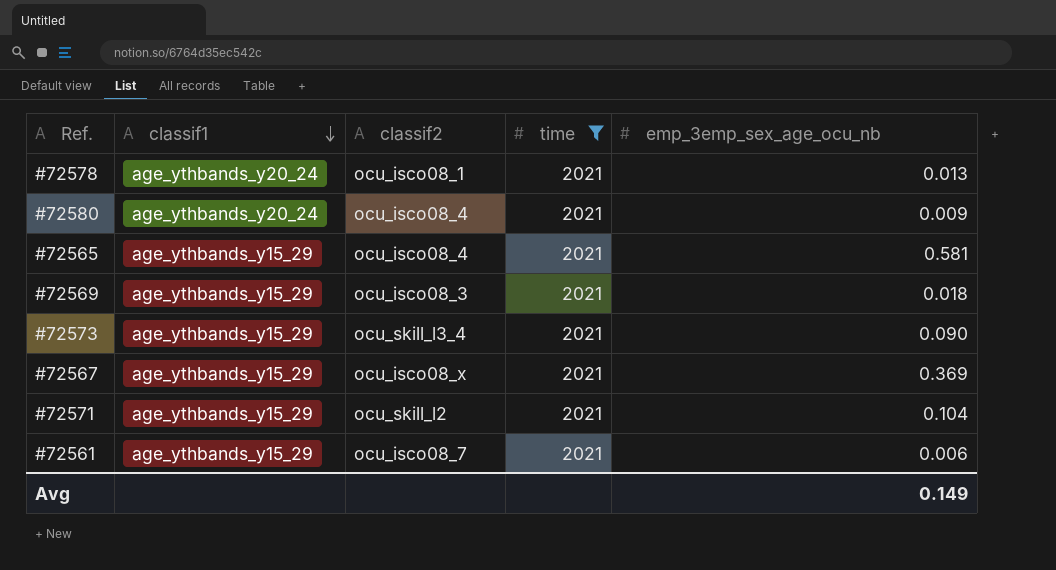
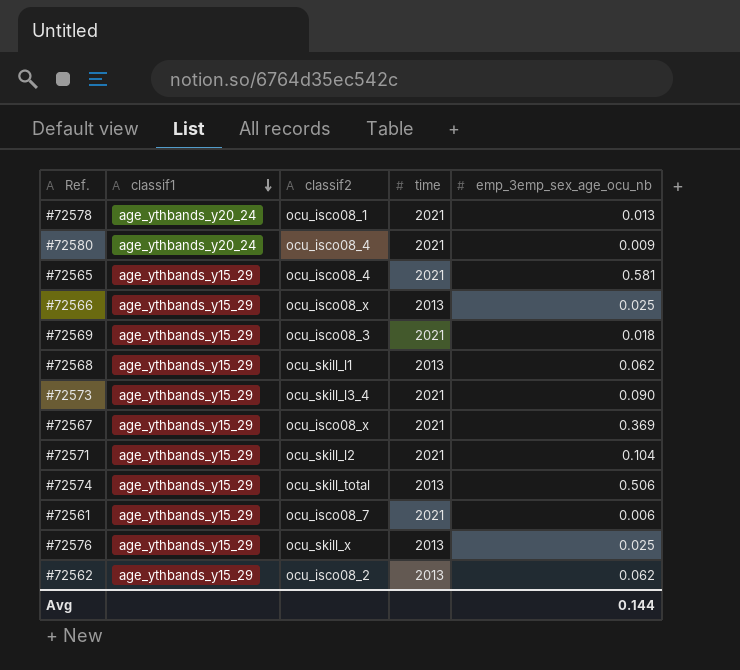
filter: time = 2021 -> none
Avg | emp_3emp_sex_age_ocu_nb: 0.149 -> 0.144

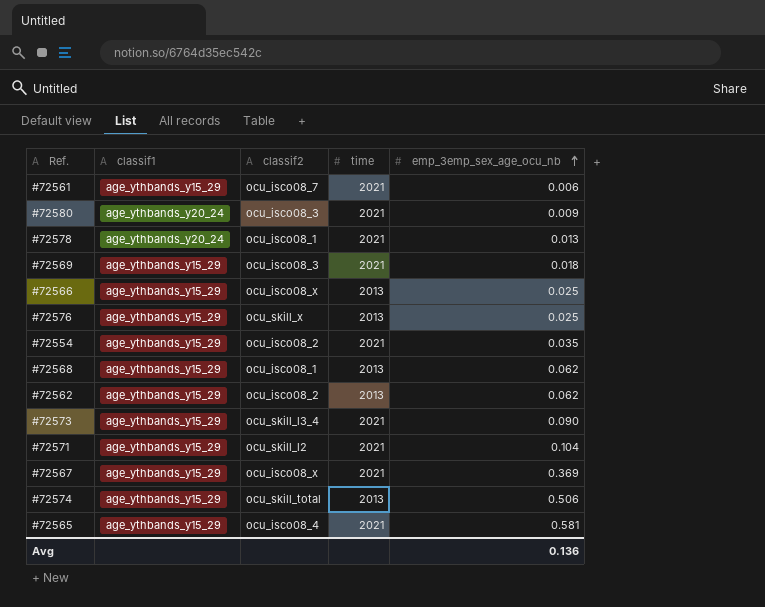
row order: classif1 descending -> emp_3emp_sex_age_ocu_nb ascending
#72580 | classif2: ocu_isco08_4 -> ocu_isco08_3
row #72554: none -> age_ythbands_y15_29 | ocu_isco08_2 | 2021 | 0.035
#72568 | classif2: ocu_skill_l1 -> ocu_isco08_1
Avg | emp_3emp_sex_age_ocu_nb: 0.144 -> 0.136

